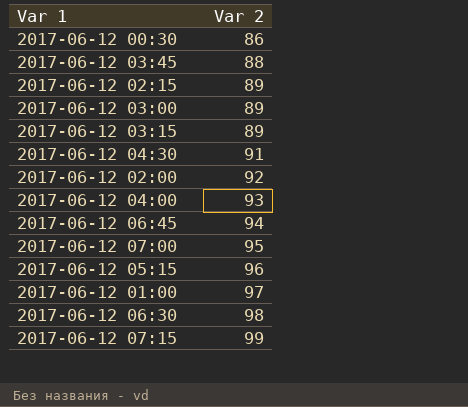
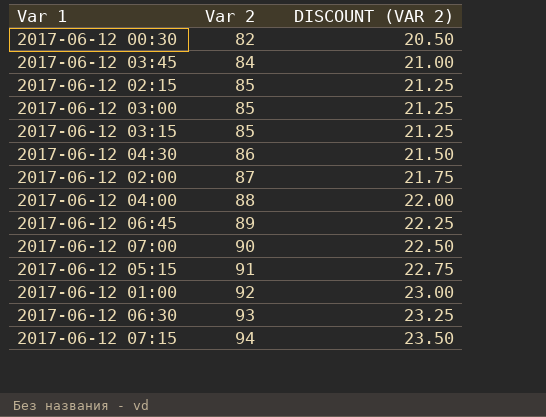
column DISCOUNT (VAR 2) | formula: none -> [Var 2] * 0.25
2017-06-12 00:30 | Var 2: 86 -> 82
2017-06-12 03:45 | Var 2: 88 -> 84
2017-06-12 02:15 | Var 2: 89 -> 85
2017-06-12 03:00 | Var 2: 89 -> 85
2017-06-12 03:15 | Var 2: 89 -> 85
2017-06-12 04:30 | Var 2: 91 -> 86
2017-06-12 02:00 | Var 2: 92 -> 87
2017-06-12 04:00 | Var 2: 93 -> 88
2017-06-12 06:45 | Var 2: 94 -> 89
2017-06-12 07:00 | Var 2: 95 -> 90
2017-06-12 05:15 | Var 2: 96 -> 91
2017-06-12 01:00 | Var 2: 97 -> 92
2017-06-12 06:30 | Var 2: 98 -> 93
2017-06-12 07:15 | Var 2: 99 -> 94

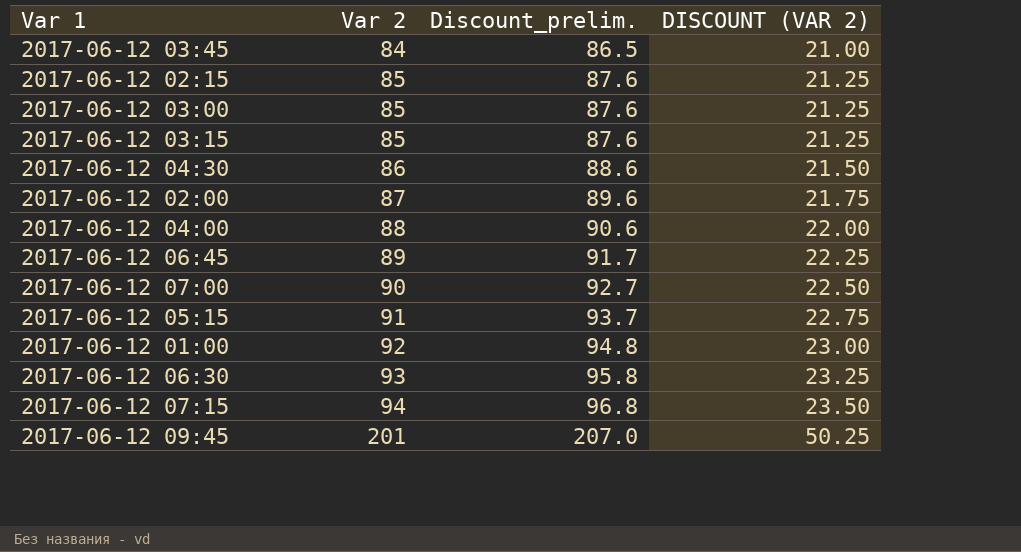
column Discount_prelim. | formula: none -> [Var 2] * 1.03
row 2017-06-12 00:30: 82 | 20.50 -> none
row 2017-06-12 09:45: none -> 201 | 207.0 | 50.25

